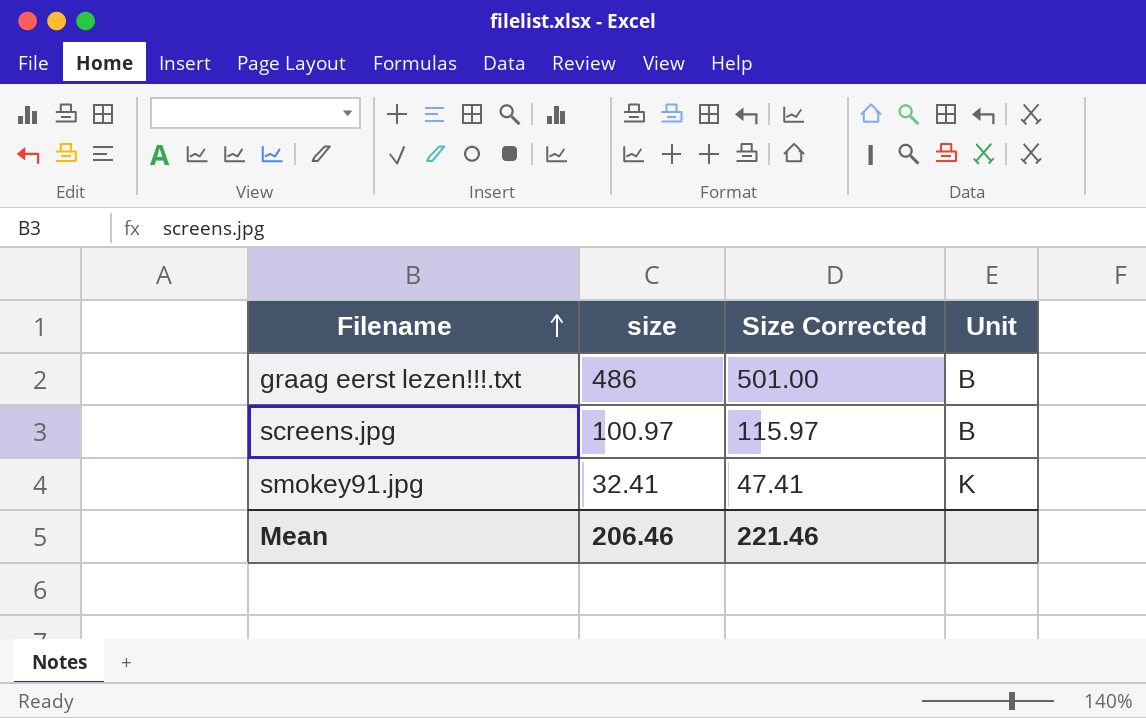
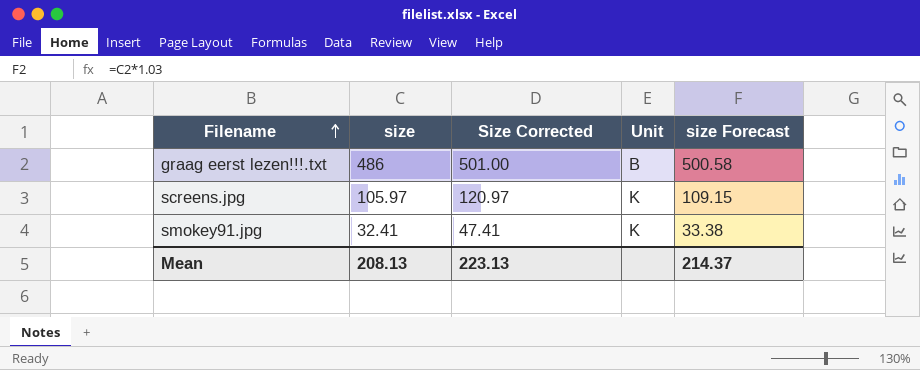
column size Forecast | formula: none -> [size] * 1.03
screens.jpg | size: 100.97 -> 105.97
screens.jpg | Size Corrected: 115.97 -> 120.97
screens.jpg | Unit: B -> K
Mean | size: 206.46 -> 208.13
Mean | Size Corrected: 221.46 -> 223.13

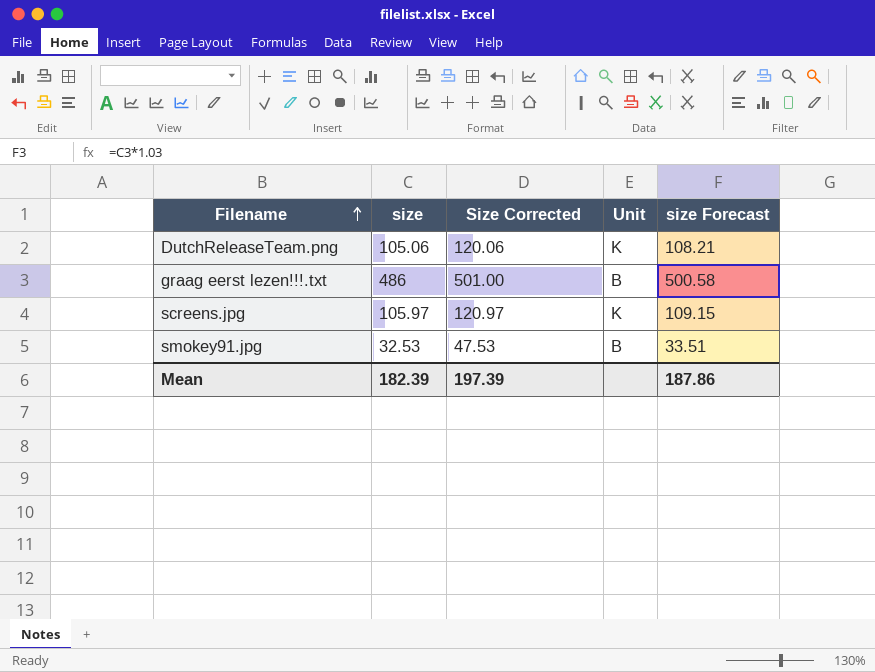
row DutchReleaseTeam.png: none -> 105.06 | 120.06 | K | 108.21
smokey91.jpg | size: 32.41 -> 32.53
smokey91.jpg | Size Corrected: 47.41 -> 47.53
smokey91.jpg | Unit: K -> B
smokey91.jpg | size Forecast: 33.38 -> 33.51
Mean | size: 208.13 -> 182.39
Mean | Size Corrected: 223.13 -> 197.39
Mean | size Forecast: 214.37 -> 187.86

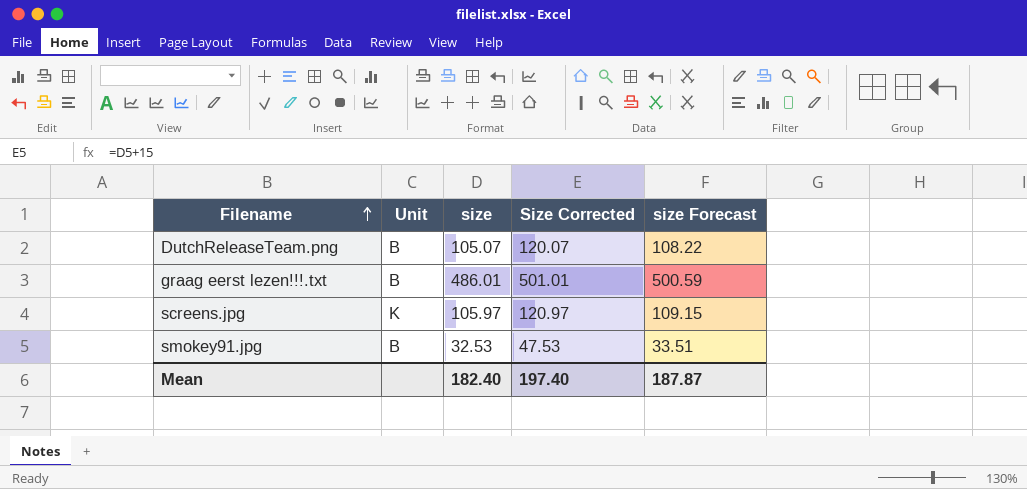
column Unit | position: 4 -> 2
DutchReleaseTeam.png | Unit: K -> B
DutchReleaseTeam.png | size: 105.06 -> 105.07
DutchReleaseTeam.png | Size Corrected: 120.06 -> 120.07
DutchReleaseTeam.png | size Forecast: 108.21 -> 108.22
graag eerst lezen!!!.txt | size: 486 -> 486.01
graag eerst lezen!!!.txt | Size Corrected: 501.00 -> 501.01
graag eerst lezen!!!.txt | size Forecast: 500.58 -> 500.59
Mean | size: 182.39 -> 182.40
Mean | Size Corrected: 197.39 -> 197.40
Mean | size Forecast: 187.86 -> 187.87

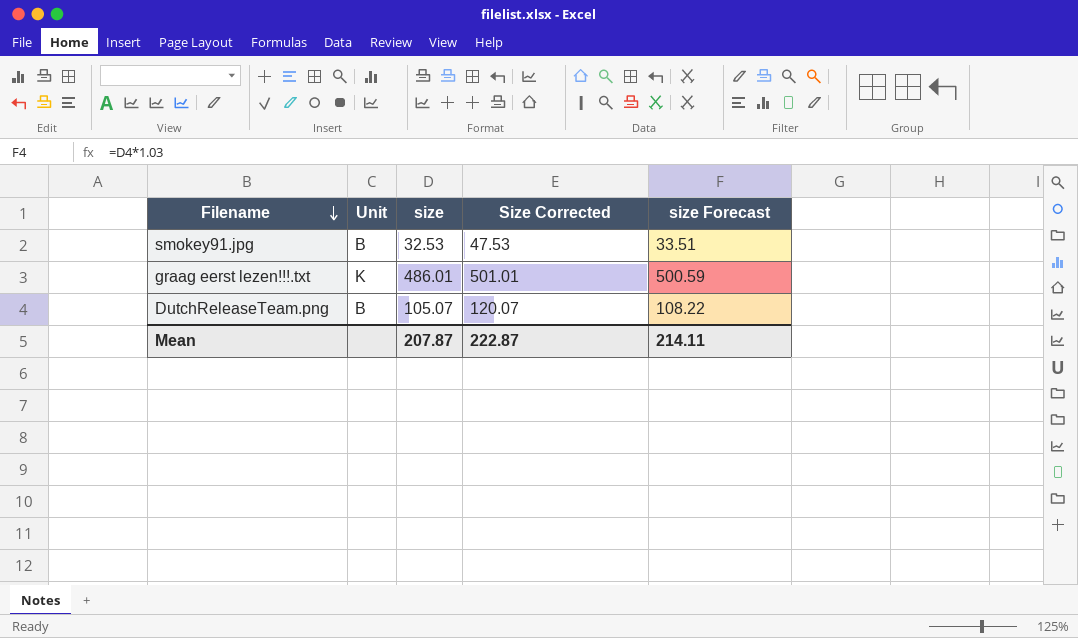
row order: Filename ascending -> Filename descending
row screens.jpg: K | 105.97 | 120.97 | 109.15 -> none
graag eerst lezen!!!.txt | Unit: B -> K
Mean | size: 182.40 -> 207.87
Mean | Size Corrected: 197.40 -> 222.87
Mean | size Forecast: 187.87 -> 214.11

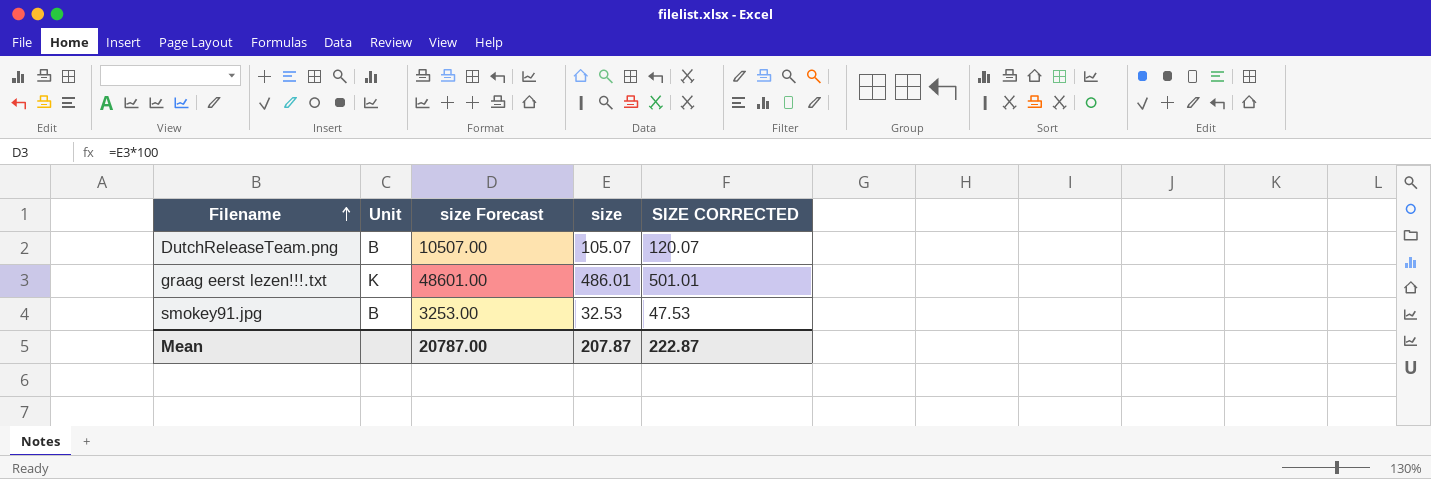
row order: Filename descending -> Filename ascending
column size Forecast | formula: [size] * 1.03 -> [size] * 100
column size Forecast | position: 5 -> 3
column name: Size Corrected -> SIZE CORRECTED
Mean | size Forecast: 214.11 -> 20787.00

